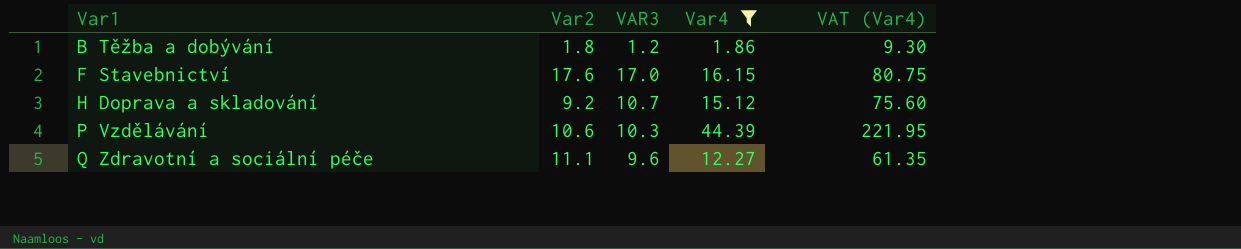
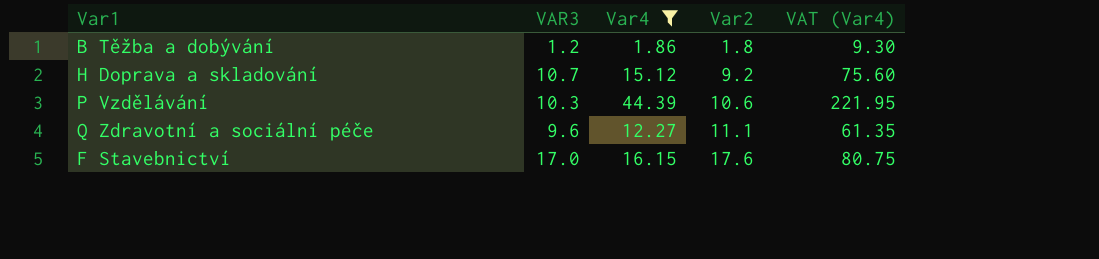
row order: Var1 ascending -> Var2 ascending
column Var2 | position: 2 -> 4

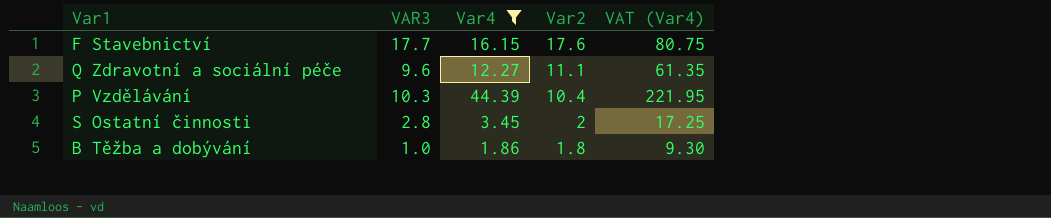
row order: Var2 ascending -> Var2 descending
row H Doprava a skladování: 10.7 | 15.12 | 9.2 | 75.60 -> none
F Stavebnictví | VAR3: 17.0 -> 17.7
P Vzdělávání | Var2: 10.6 -> 10.4
row S Ostatní činnosti: none -> 2.8 | 3.45 | 2 | 17.25
B Těžba a dobývání | VAR3: 1.2 -> 1.0

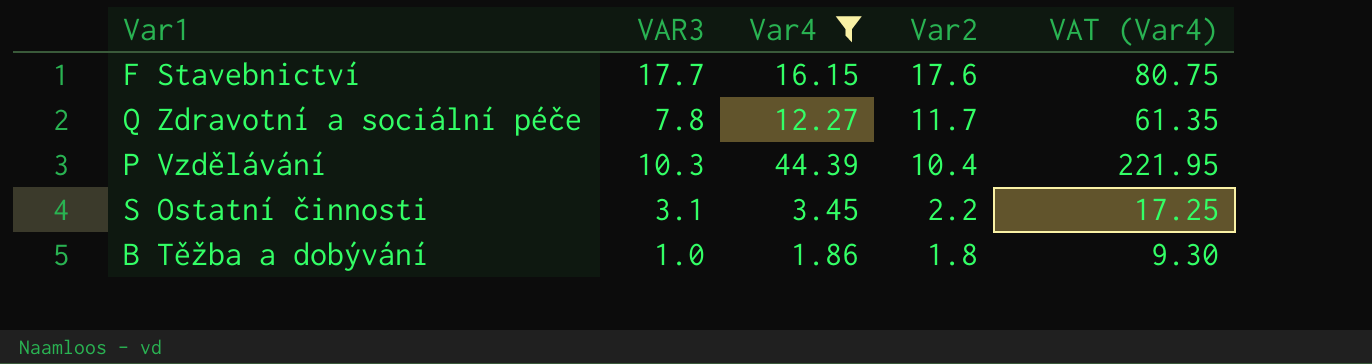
Q Zdravotní a sociální péče | VAR3: 9.6 -> 7.8
Q Zdravotní a sociální péče | Var2: 11.1 -> 11.7
S Ostatní činnosti | VAR3: 2.8 -> 3.1
S Ostatní činnosti | Var2: 2 -> 2.2

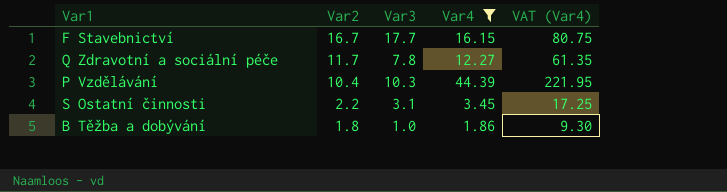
column Var2 | position: 4 -> 2
column name: VAR3 -> Var3
F Stavebnictví | Var2: 17.6 -> 16.7

